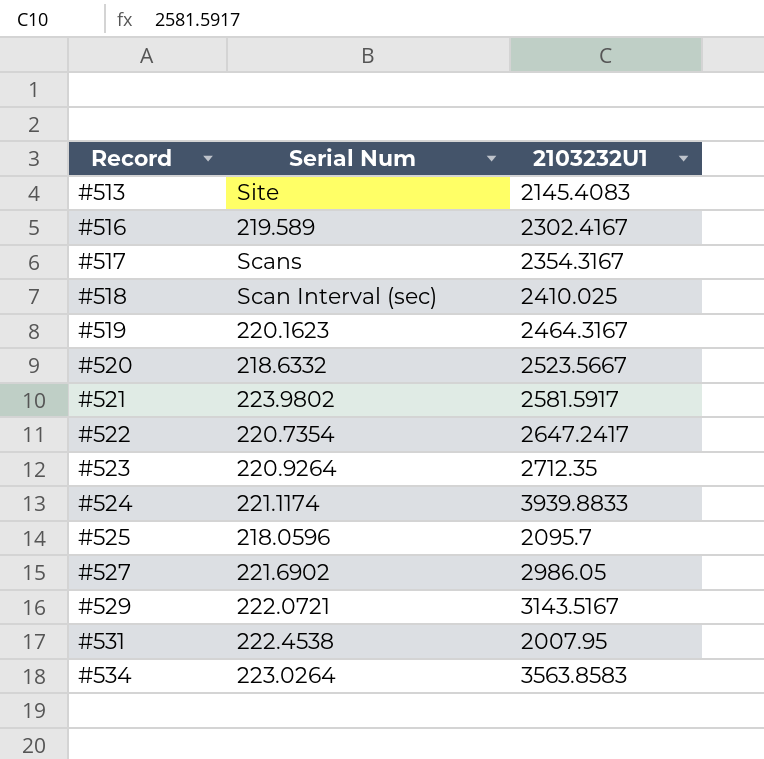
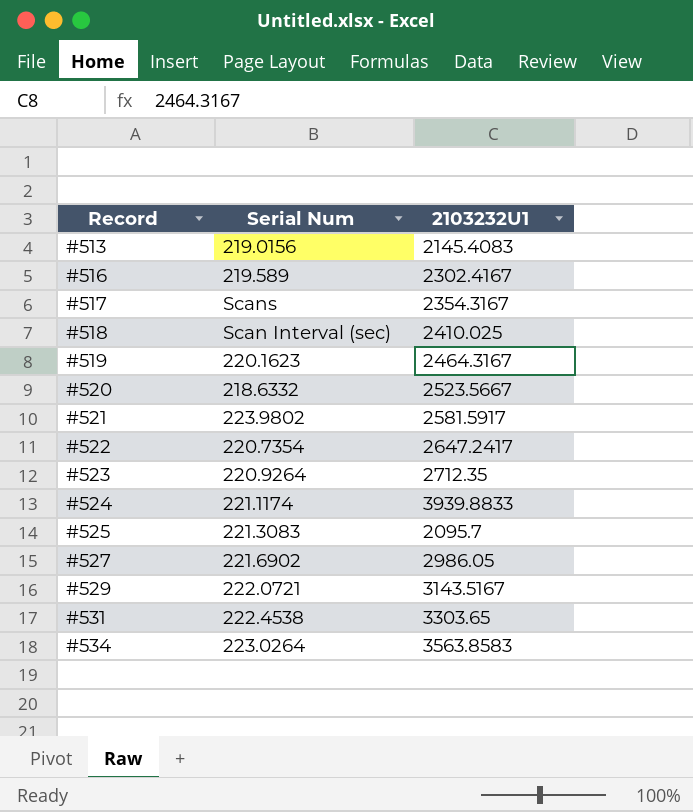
#513 | Serial Num: Site -> 219.0156
#525 | Serial Num: 218.0596 -> 221.3083
#531 | 2103232U1: 2007.95 -> 3303.65

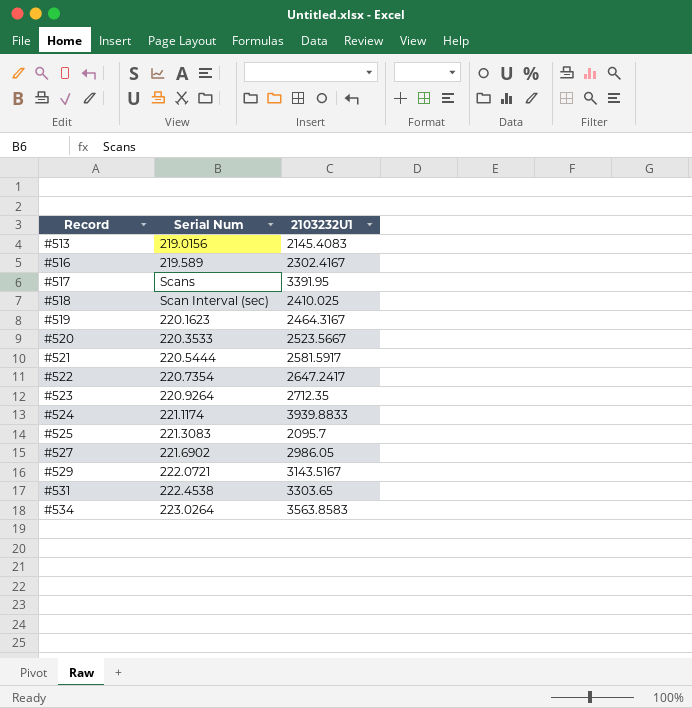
#517 | 2103232U1: 2354.3167 -> 3391.95
#520 | Serial Num: 218.6332 -> 220.3533
#521 | Serial Num: 223.9802 -> 220.5444

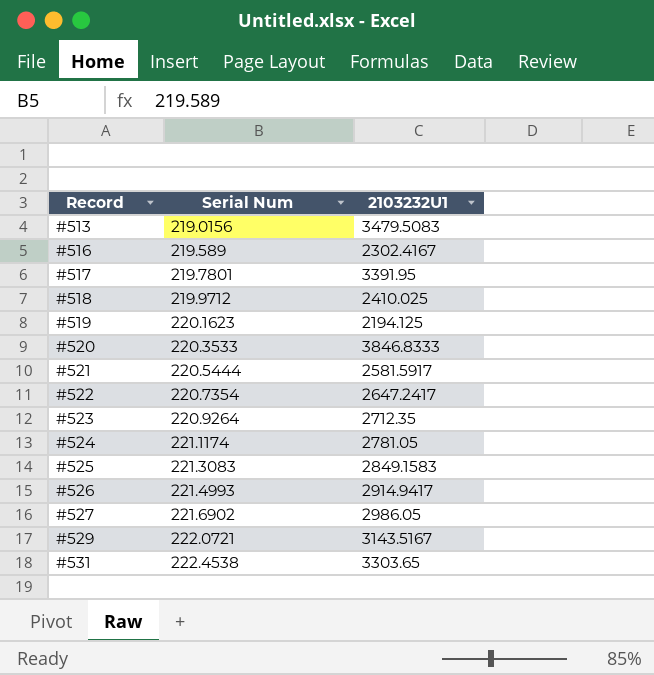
row #534: 223.0264 | 3563.8583 -> none
#513 | 2103232U1: 2145.4083 -> 3479.5083
#517 | Serial Num: Scans -> 219.7801
#518 | Serial Num: Scan Interval (sec) -> 219.9712
#519 | 2103232U1: 2464.3167 -> 2194.125
#520 | 2103232U1: 2523.5667 -> 3846.8333
#524 | 2103232U1: 3939.8833 -> 2781.05
#525 | 2103232U1: 2095.7 -> 2849.1583
row #526: none -> 221.4993 | 2914.9417

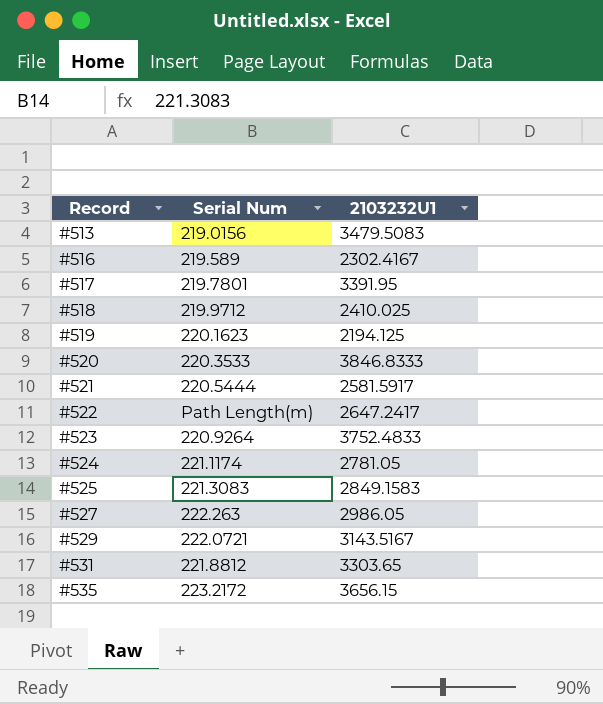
row #526: 221.4993 | 2914.9417 -> none
#522 | Serial Num: 220.7354 -> Path Length(m)
#523 | 2103232U1: 2712.35 -> 3752.4833
#527 | Serial Num: 221.6902 -> 222.263
#531 | Serial Num: 222.4538 -> 221.8812
row #535: none -> 223.2172 | 3656.15

